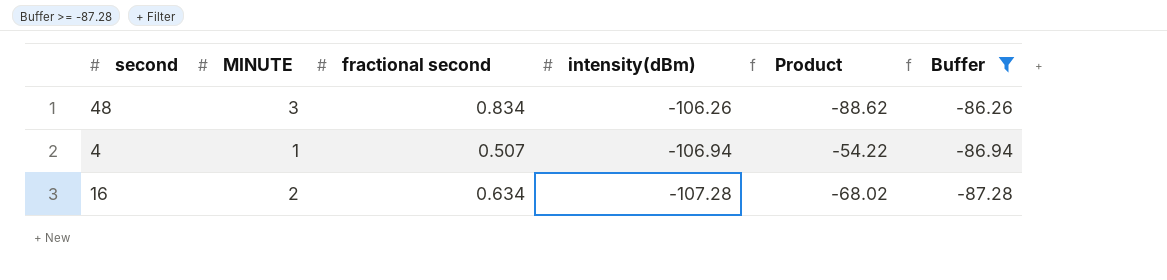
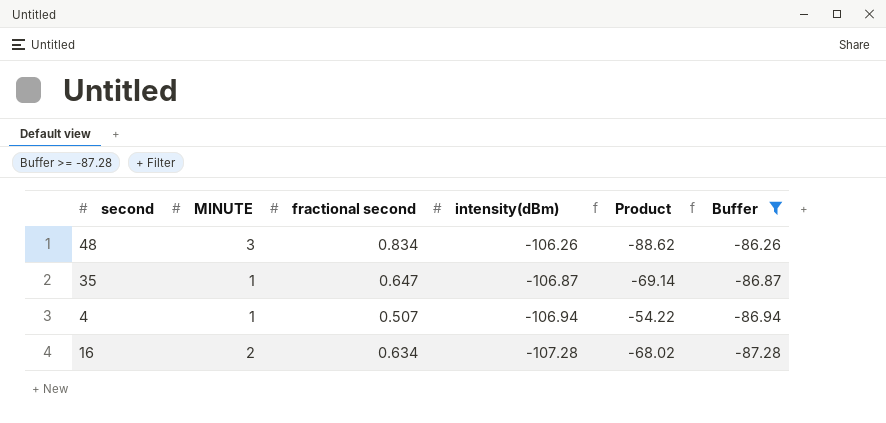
row 35: none -> 1 | 0.647 | -106.87 | -69.14 | -86.87

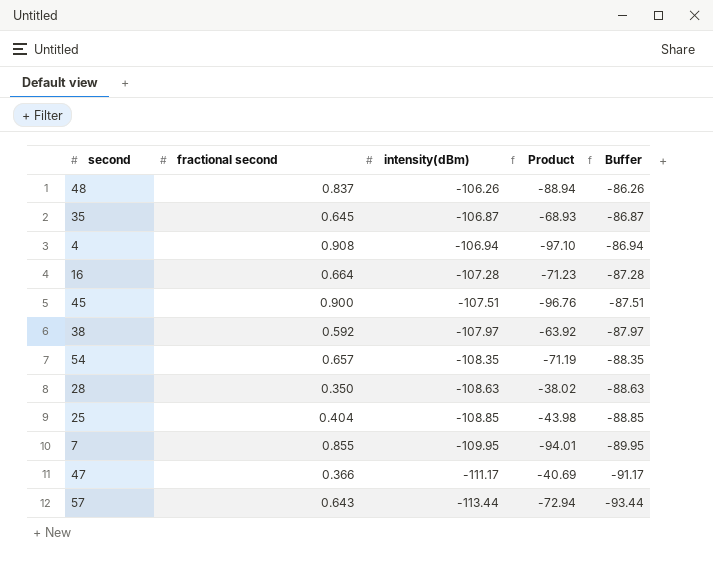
filter: Buffer >= -87.28 -> none
column MINUTE | position: 2 -> none
48 | fractional second: 0.834 -> 0.837
48 | Product: -88.62 -> -88.94
35 | fractional second: 0.647 -> 0.645
35 | Product: -69.14 -> -68.93
4 | fractional second: 0.507 -> 0.908
4 | Product: -54.22 -> -97.10
16 | fractional second: 0.634 -> 0.664
16 | Product: -68.02 -> -71.23

